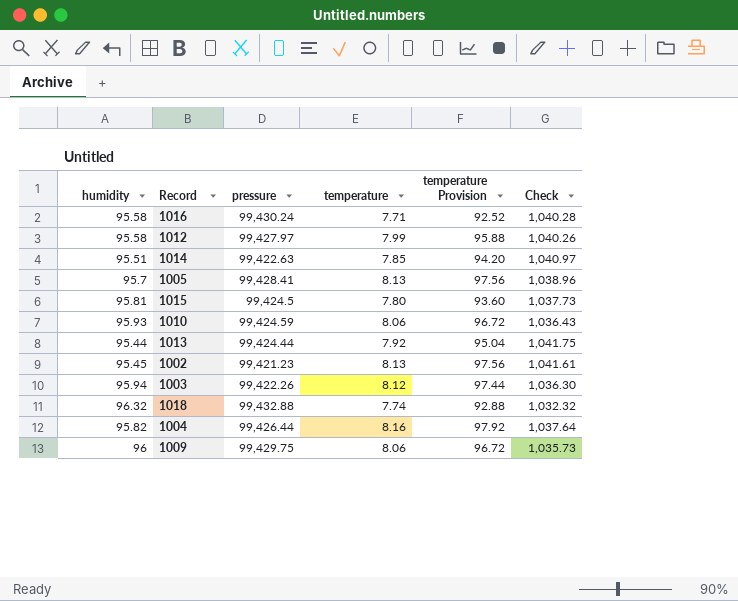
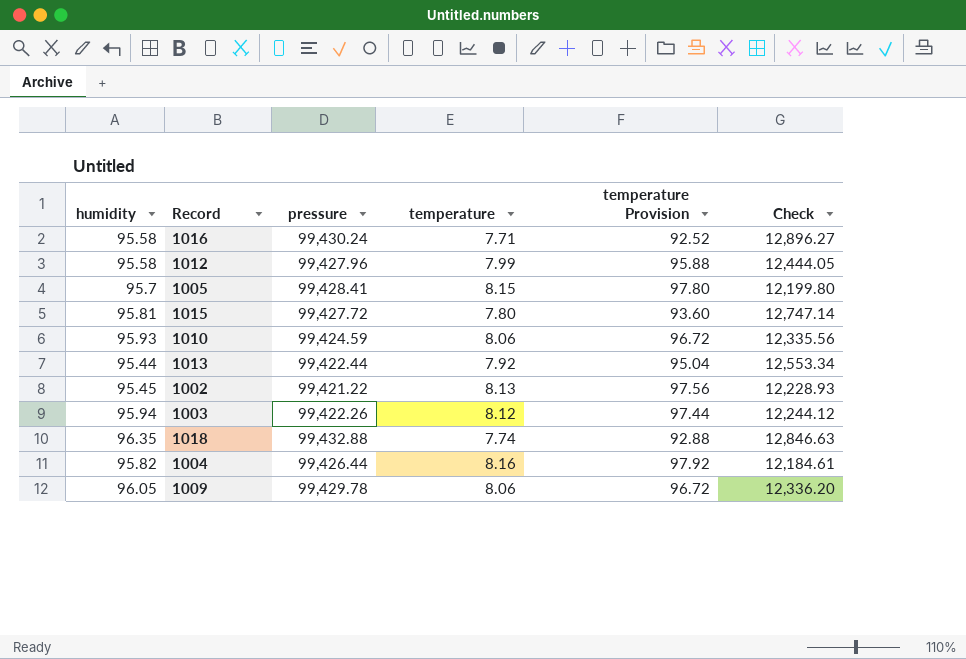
column Check | formula: [pressure] / [humidity] -> [pressure] / [temperature]
row 1014: 95.51 | 99,422.63 | 7.85 | 94.20 | 1,040.97 -> none
1012 | pressure: 99,427.97 -> 99,427.96
1005 | temperature: 8.13 -> 8.15
1005 | temperature Provision: 97.56 -> 97.80
1015 | pressure: 99,424.5 -> 99,427.72
1013 | pressure: 99,424.44 -> 99,422.44
1002 | pressure: 99,421.23 -> 99,421.22
1018 | humidity: 96.32 -> 96.35
1009 | humidity: 96 -> 96.05
1009 | pressure: 99,429.75 -> 99,429.78

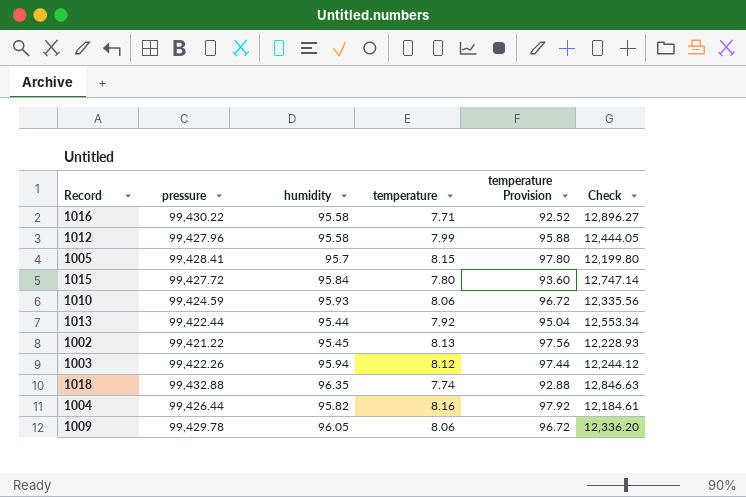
column humidity | position: 1 -> 3
1016 | pressure: 99,430.24 -> 99,430.22
1015 | humidity: 95.81 -> 95.84

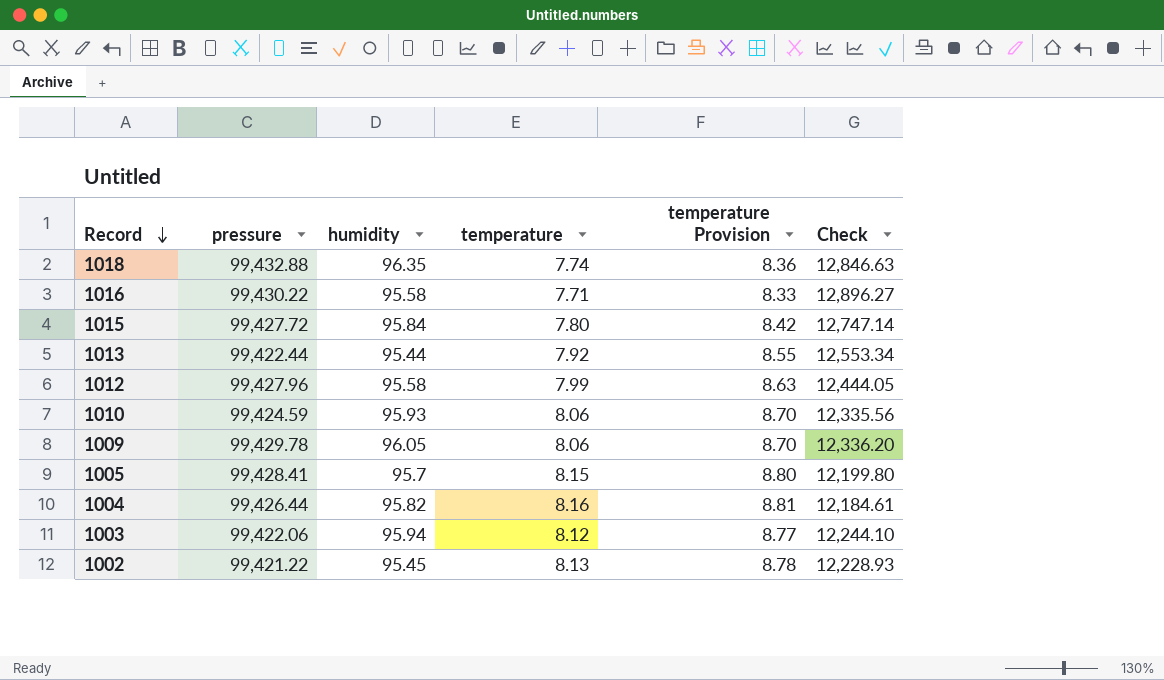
row order: none -> Record descending
column temperature Provision | formula: [temperature] * 12 -> [temperature] * 1.08
1003 | pressure: 99,422.26 -> 99,422.06
1003 | Check: 12,244.12 -> 12,244.10

